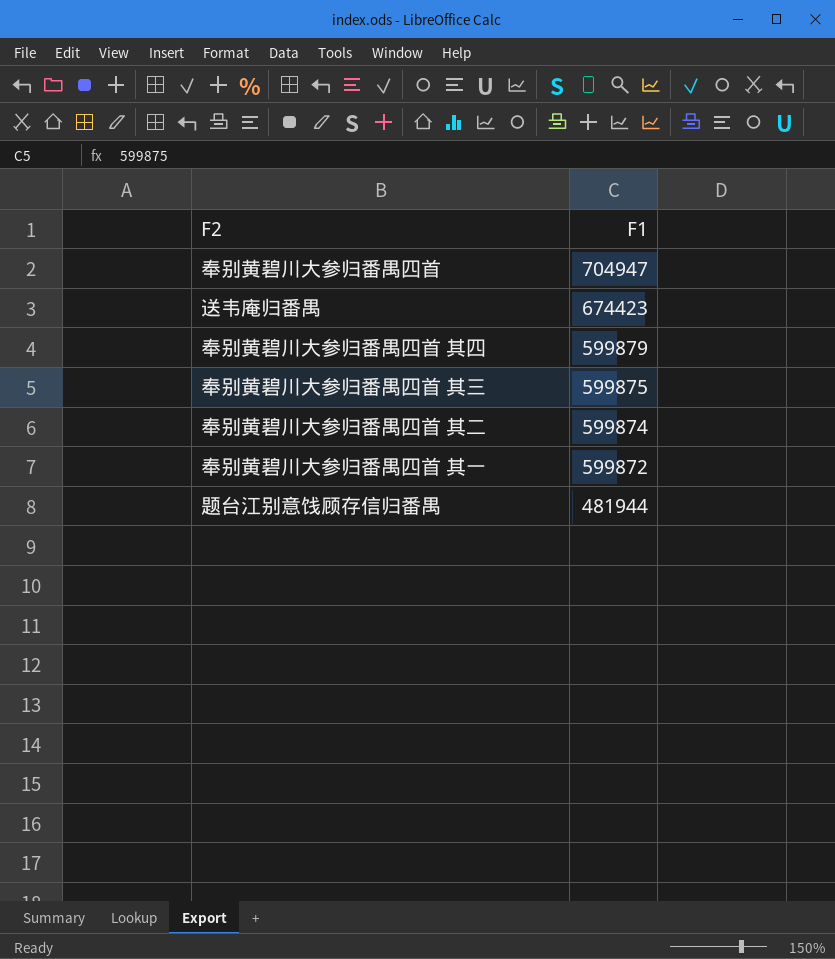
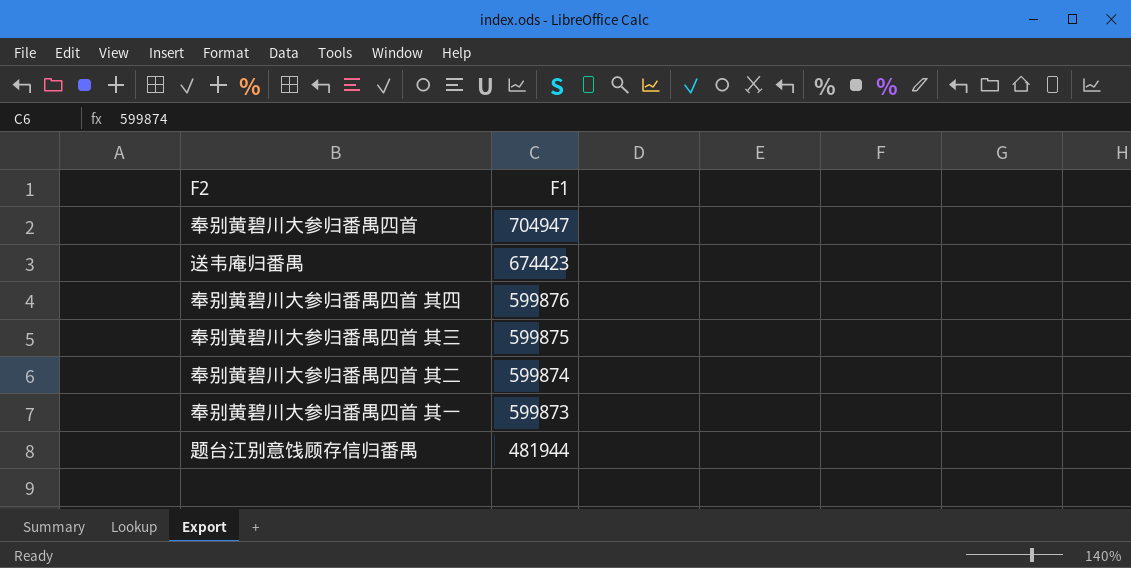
奉别黄碧川大参归番禺四首 其四 | F1: 599879 -> 599876
奉别黄碧川大参归番禺四首 其一 | F1: 599872 -> 599873

